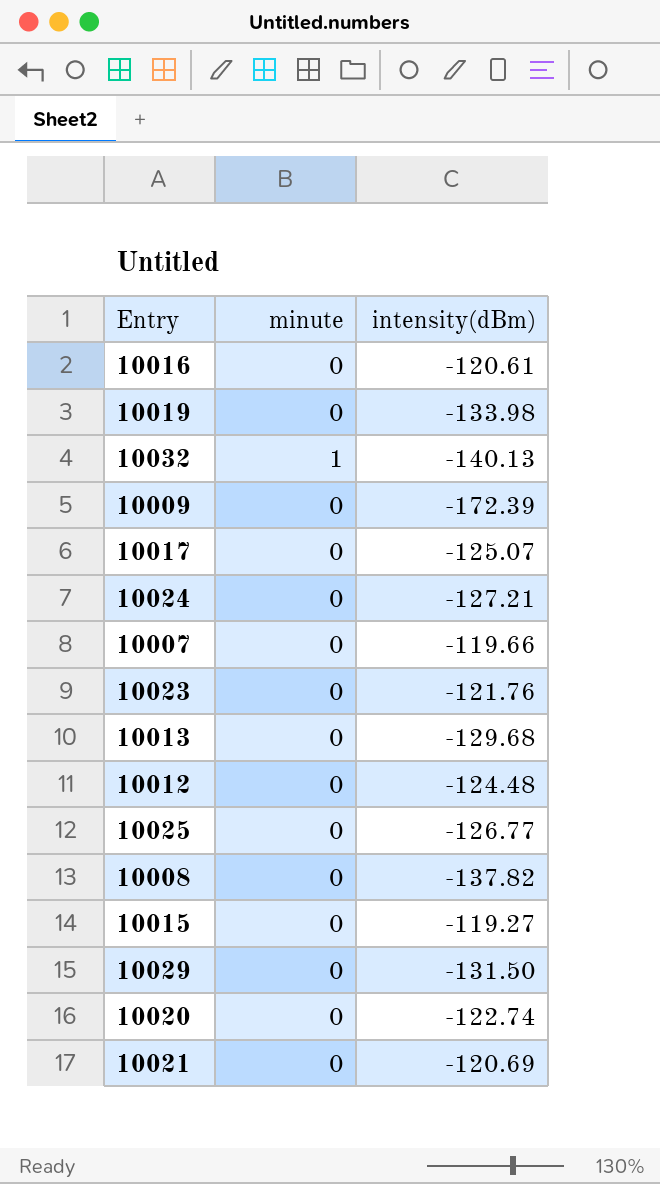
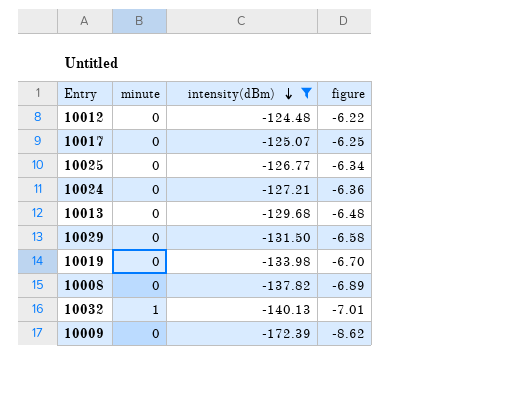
filter: none -> intensity(dBm) <= -124.48
row order: none -> intensity(dBm) descending
column figure | formula: none -> [intensity(dBm)] * 0.05

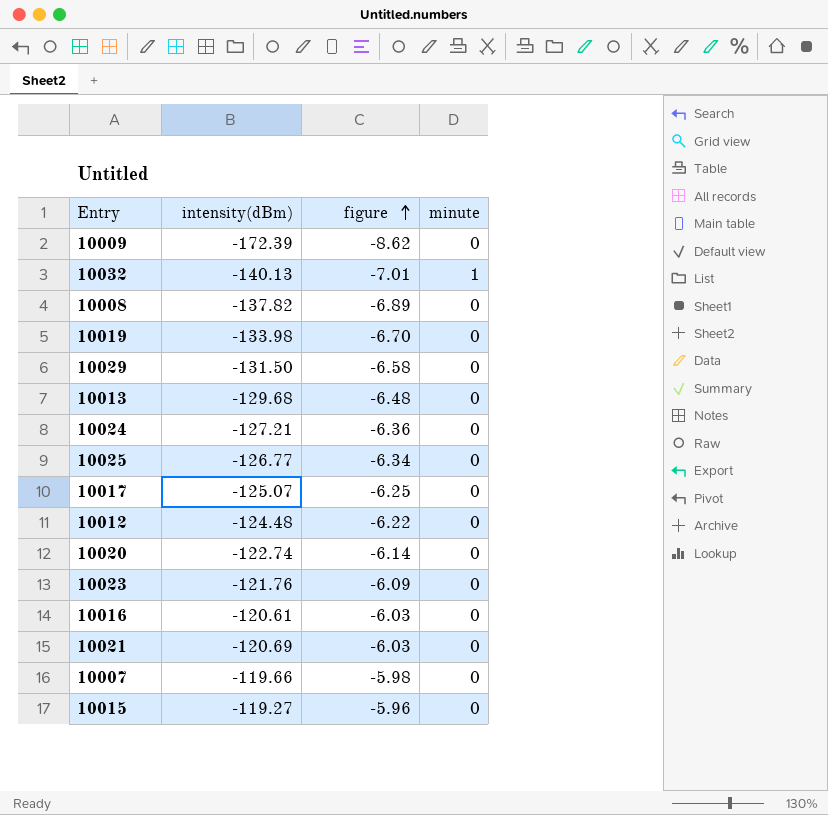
filter: intensity(dBm) <= -124.48 -> none
row order: intensity(dBm) descending -> figure ascending
column minute | position: 2 -> 4

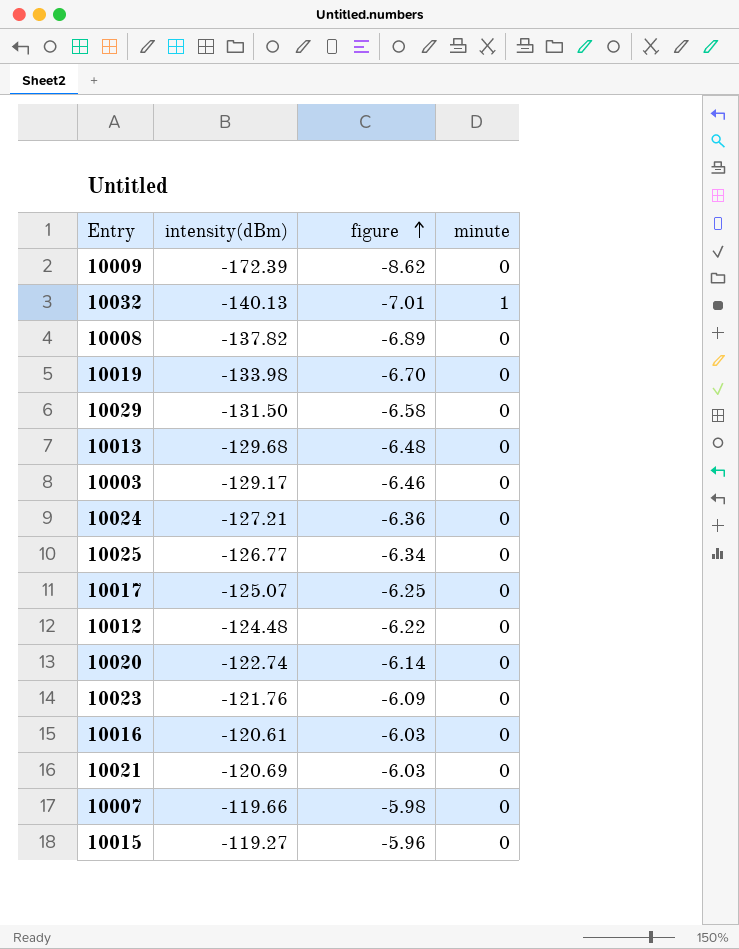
row 10003: none -> -129.17 | -6.46 | 0

